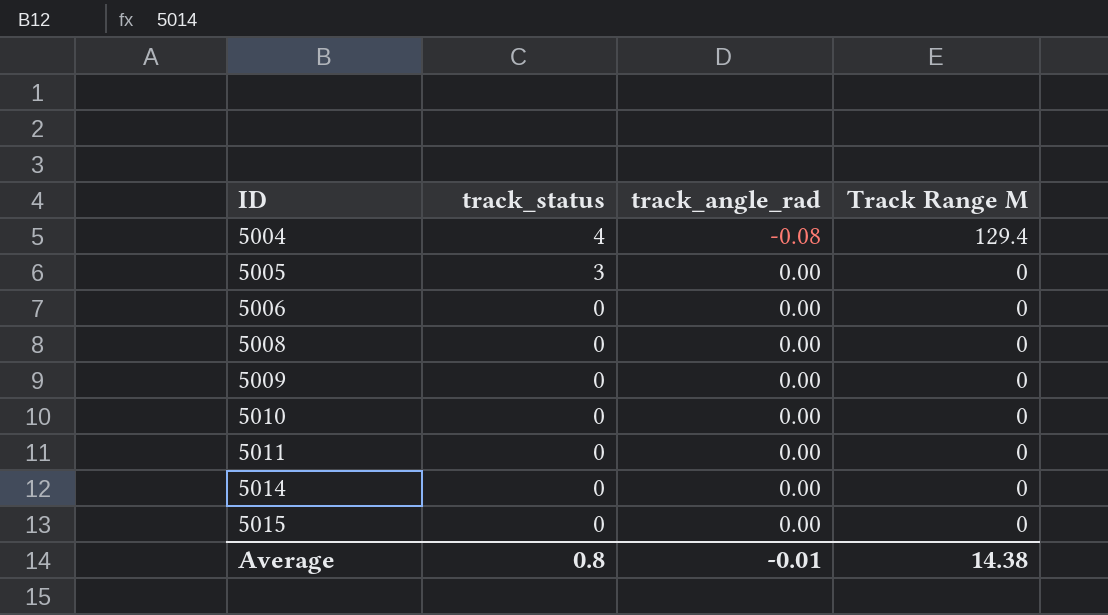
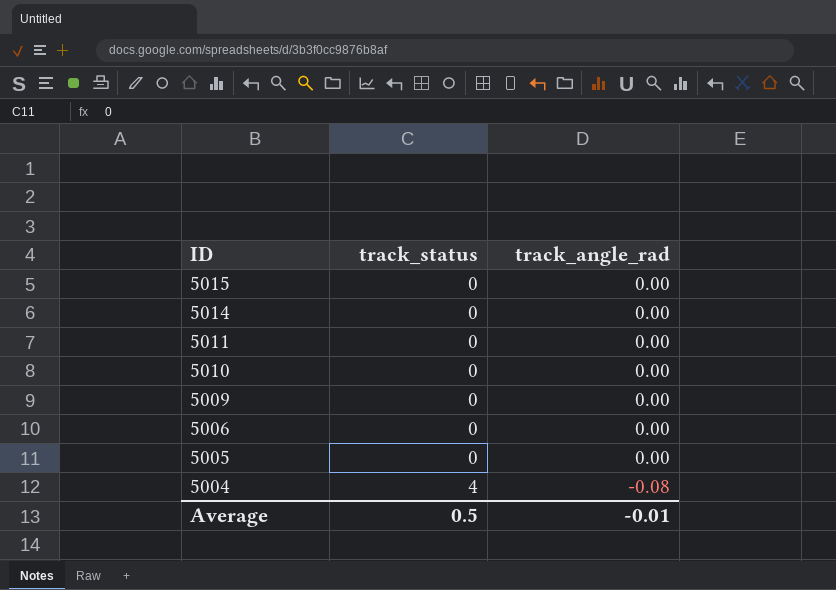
row order: ID ascending -> ID descending
column Track Range M | position: 4 -> none
row 5008: 0 | 0.00 | 0 -> none
5005 | track_status: 3 -> 0
Average | track_status: 0.8 -> 0.5

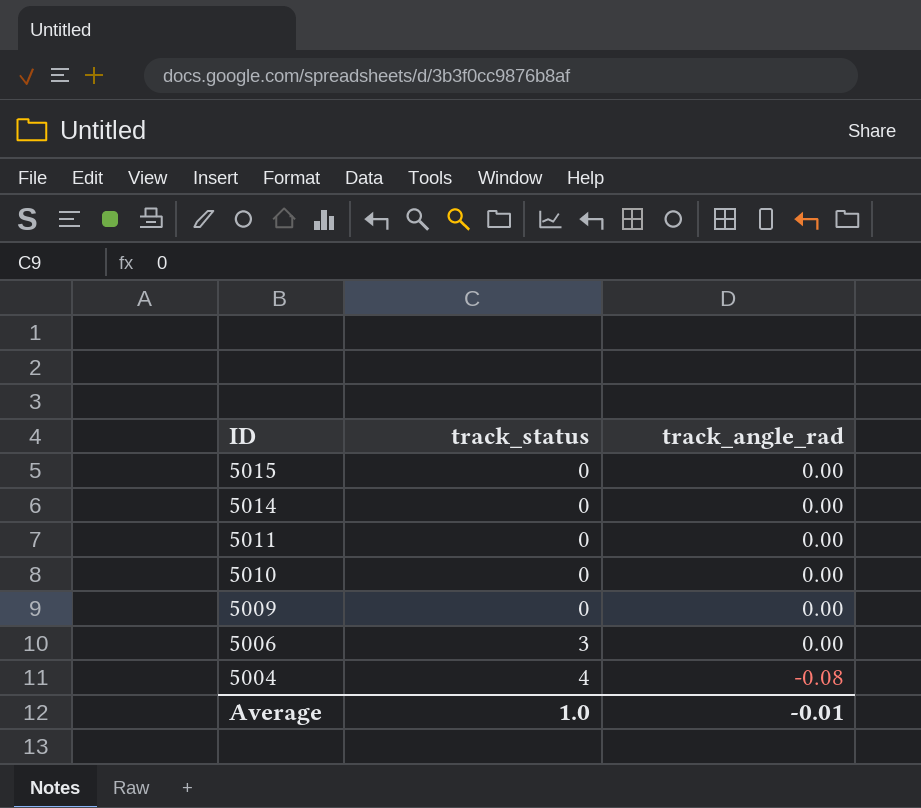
row 5005: 0 | 0.00 -> none
5006 | track_status: 0 -> 3
Average | track_status: 0.5 -> 1.0

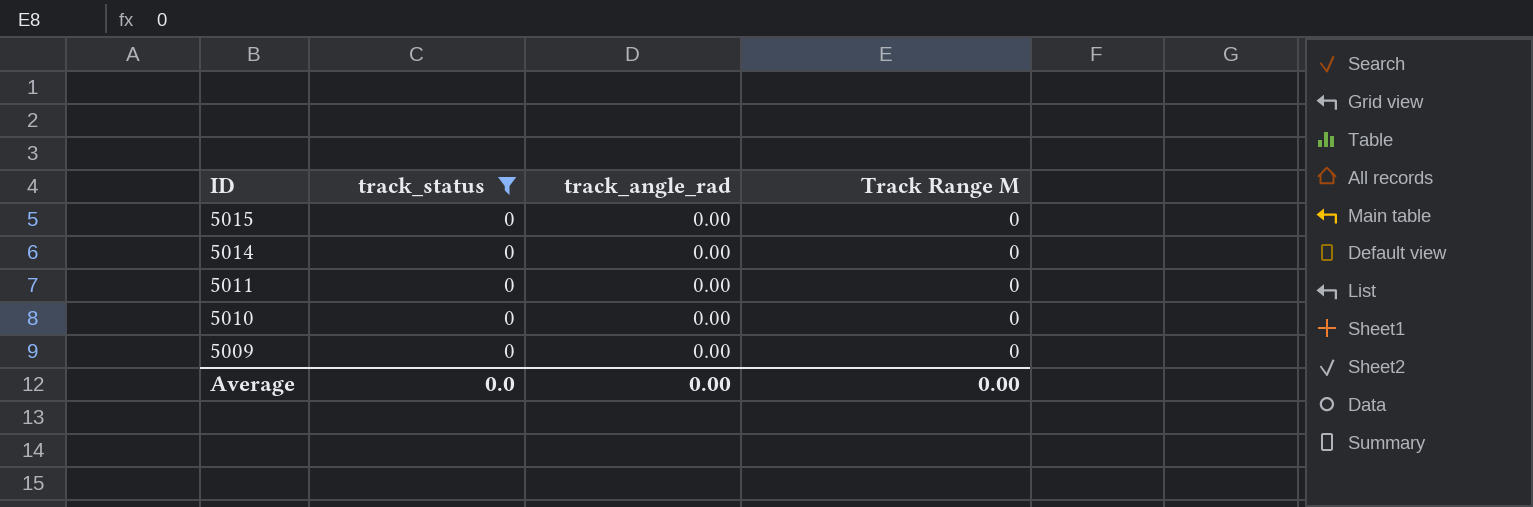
filter: none -> track_status = 0
column Track Range M | position: none -> 4
Average | track_status: 1.0 -> 0.0
Average | track_angle_rad: -0.01 -> 0.00

